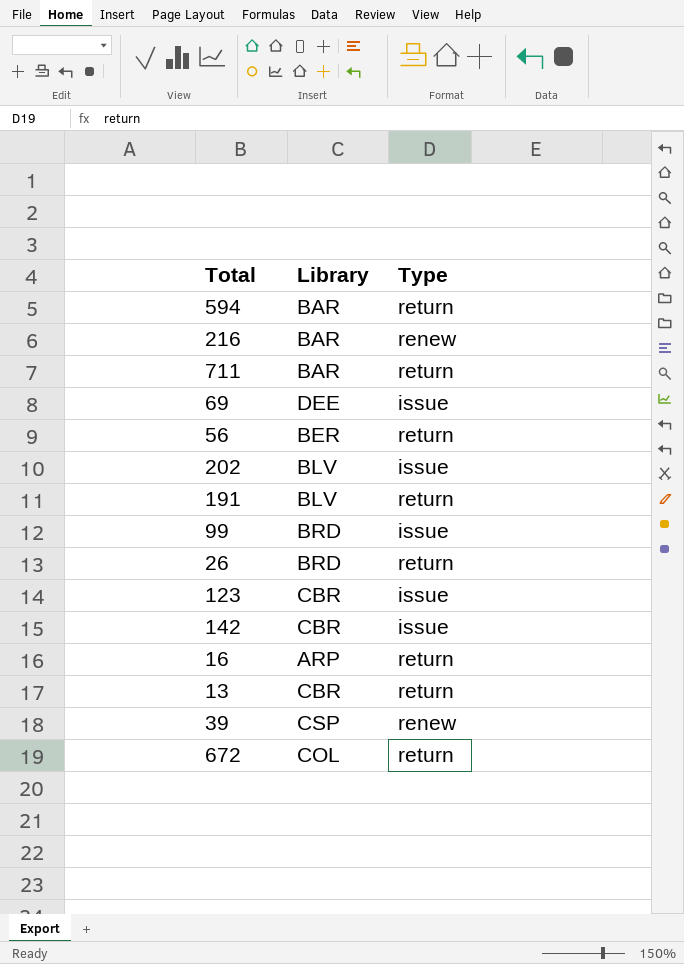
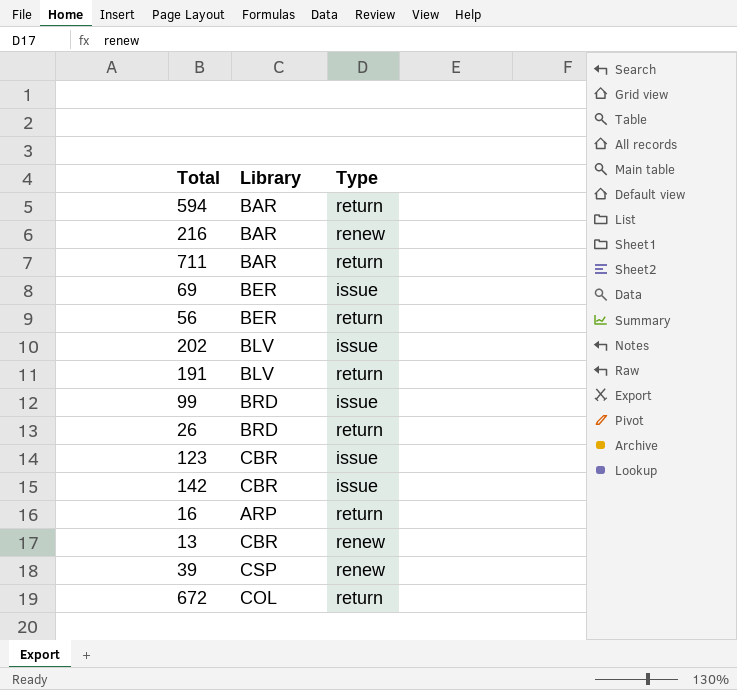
69 | Library: DEE -> BER
13 | Type: return -> renew

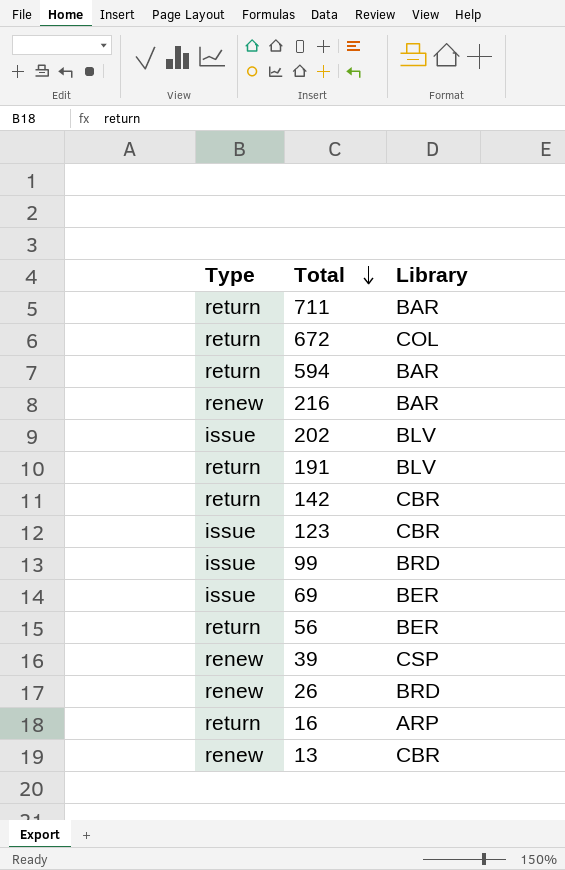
row order: none -> Total descending
column Type | position: 3 -> 1
142 | Type: issue -> return
26 | Type: return -> renew

